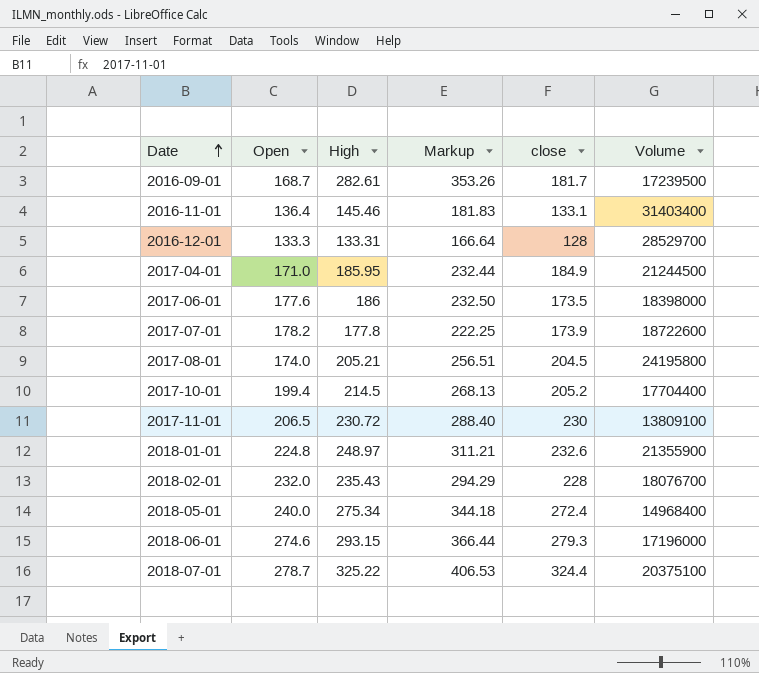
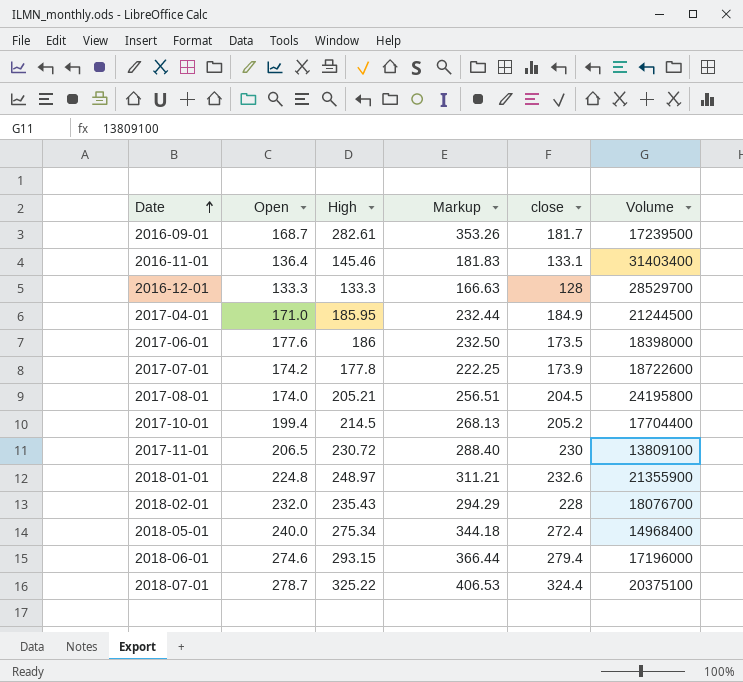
2016-12-01 | High: 133.31 -> 133.3
2016-12-01 | Markup: 166.64 -> 166.63
2017-07-01 | Open: 178.2 -> 174.2
2018-06-01 | close: 279.3 -> 279.4

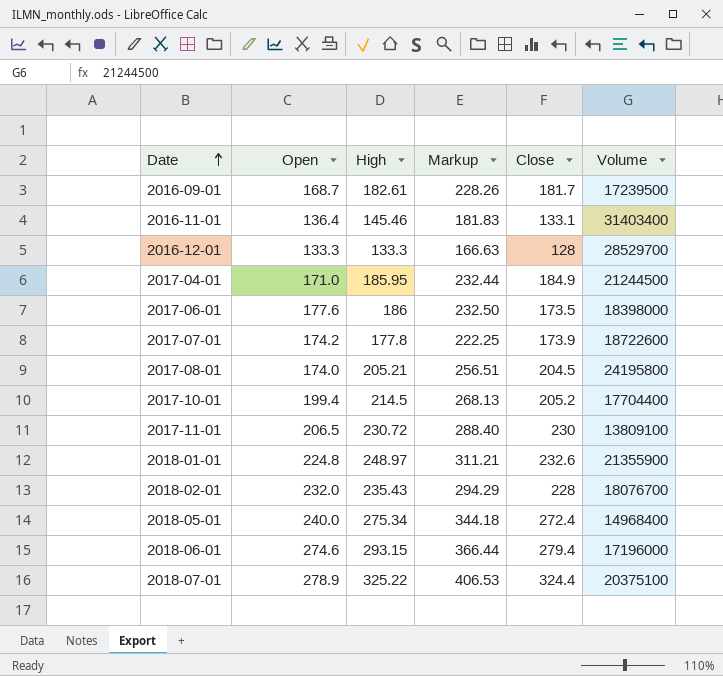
column name: close -> Close
2016-09-01 | High: 282.61 -> 182.61
2016-09-01 | Markup: 353.26 -> 228.26
2018-07-01 | Open: 278.7 -> 278.9

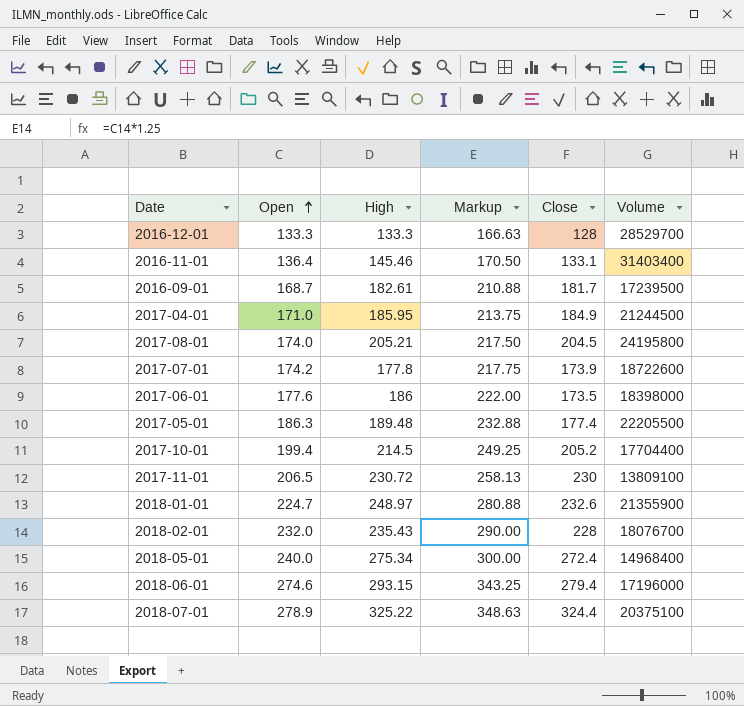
row order: Date ascending -> Open ascending
column Markup | formula: [High] * 1.25 -> [Open] * 1.25
row 2017-05-01: none -> 186.3 | 189.48 | 232.88 | 177.4 | 22205500
2018-01-01 | Open: 224.8 -> 224.7

